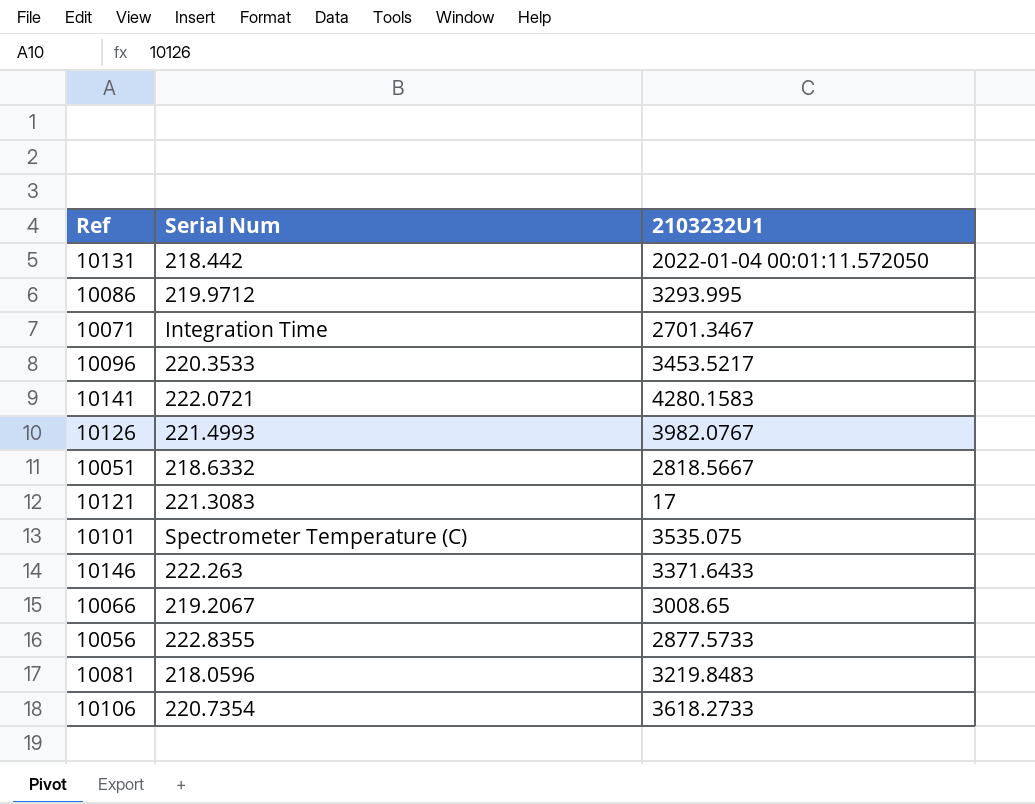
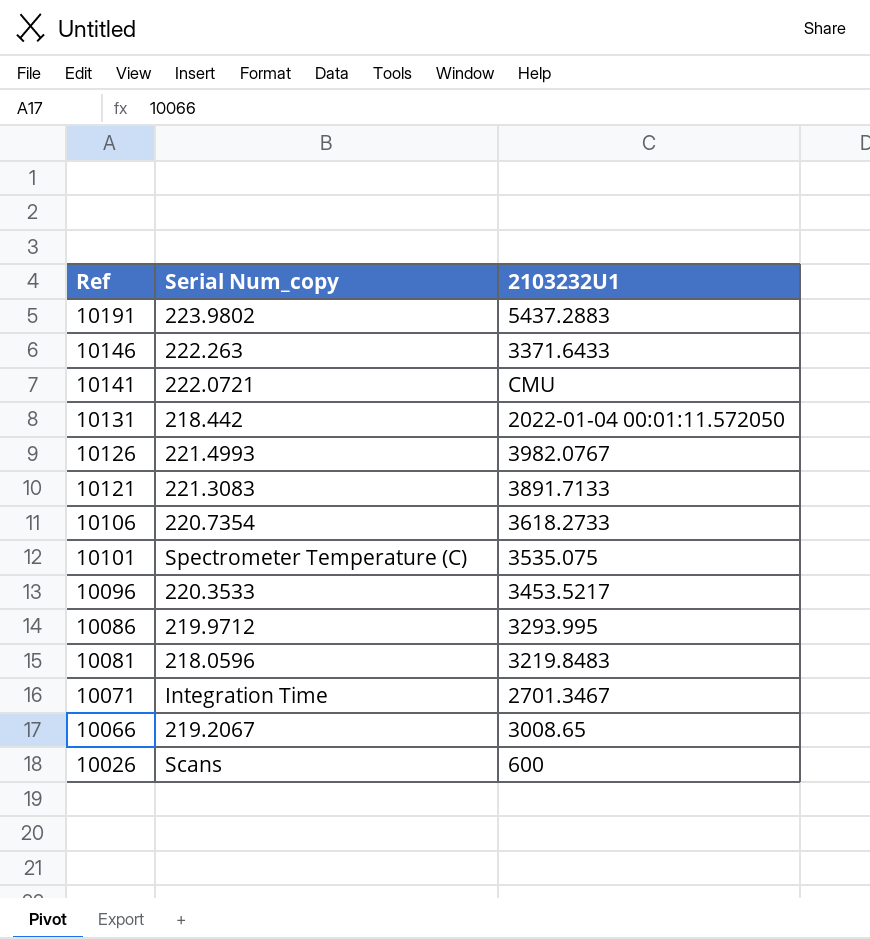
row order: none -> Ref descending
column name: Serial Num -> Serial Num_copy
row 10051: 218.6332 | 2818.5667 -> none
row 10056: 222.8355 | 2877.5733 -> none
row 10191: none -> 223.9802 | 5437.2883
10141 | 2103232U1: 4280.1583 -> CMU
10121 | 2103232U1: 17 -> 3891.7133
row 10026: none -> Scans | 600

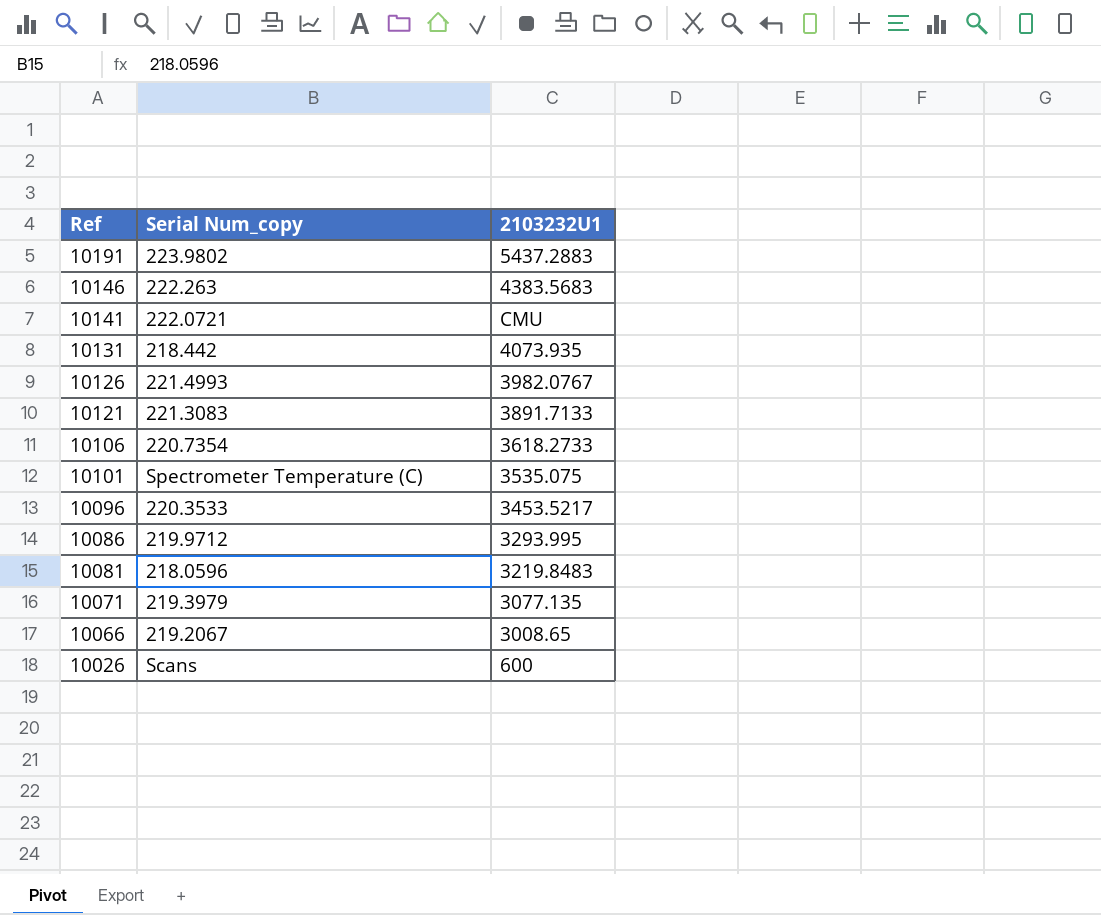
10146 | 2103232U1: 3371.6433 -> 4383.5683
10131 | 2103232U1: 2022-01-04 00:01:11.572050 -> 4073.935
10071 | Serial Num_copy: Integration Time -> 219.3979
10071 | 2103232U1: 2701.3467 -> 3077.135

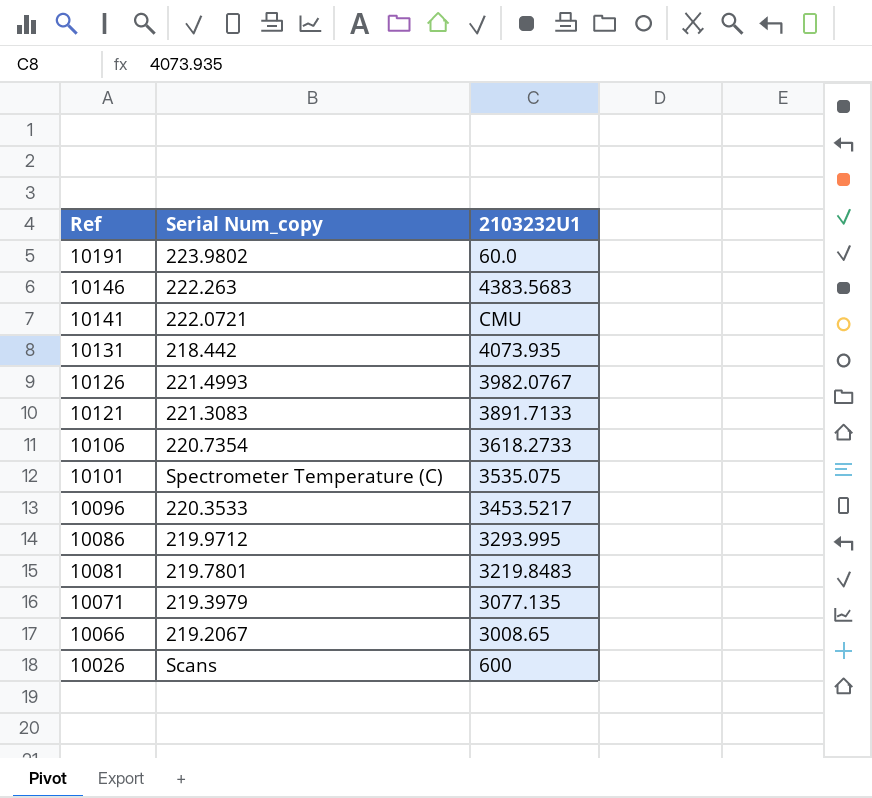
10191 | 2103232U1: 5437.2883 -> 60.0
10081 | Serial Num_copy: 218.0596 -> 219.7801

